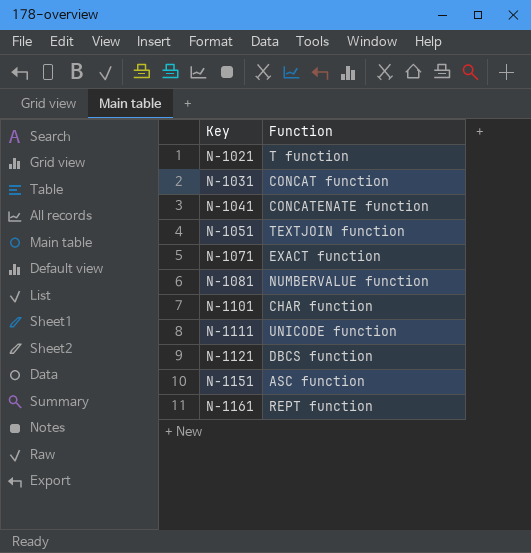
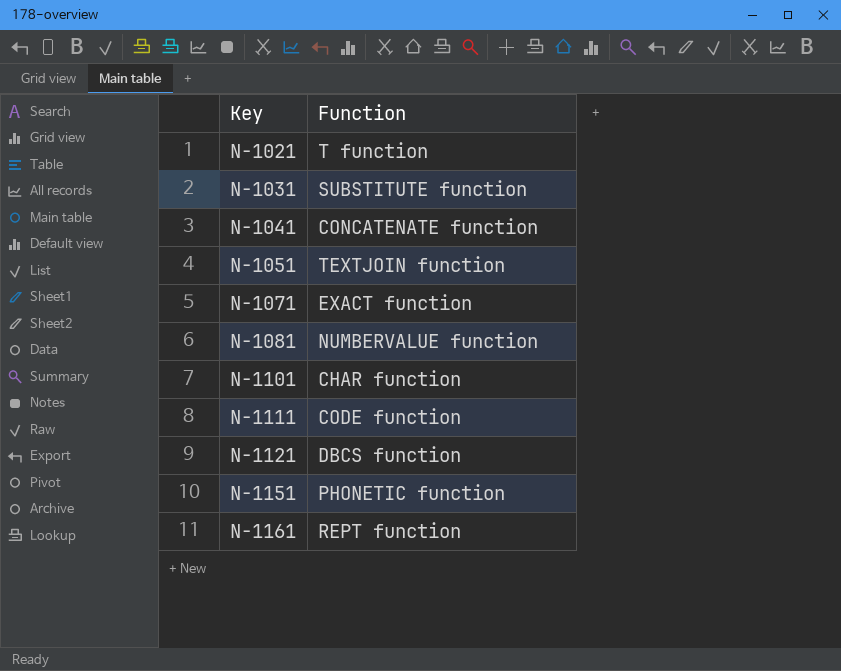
N-1031 | Function: CONCAT function -> SUBSTITUTE function
N-1111 | Function: UNICODE function -> CODE function
N-1151 | Function: ASC function -> PHONETIC function

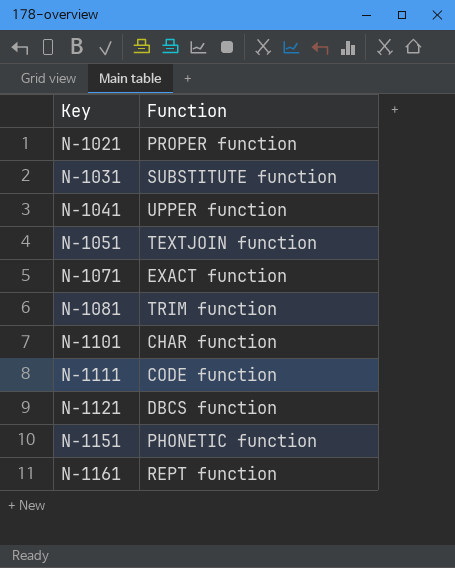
N-1021 | Function: T function -> PROPER function
N-1041 | Function: CONCATENATE function -> UPPER function
N-1081 | Function: NUMBERVALUE function -> TRIM function

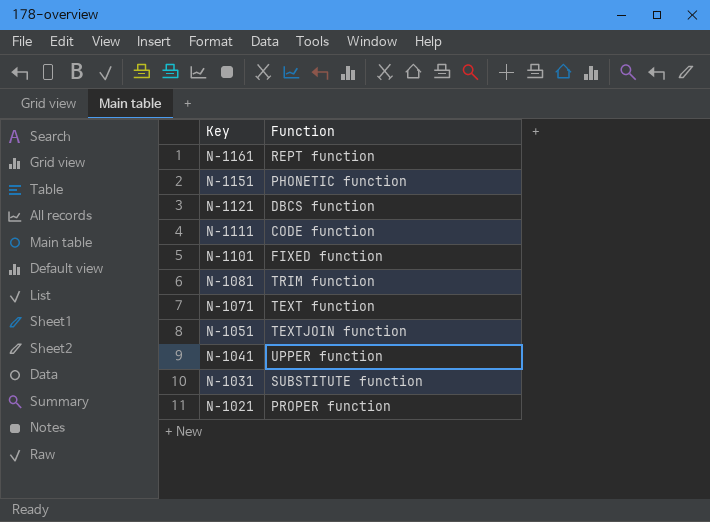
row order: Key ascending -> Key descending
N-1101 | Function: CHAR function -> FIXED function
N-1071 | Function: EXACT function -> TEXT function

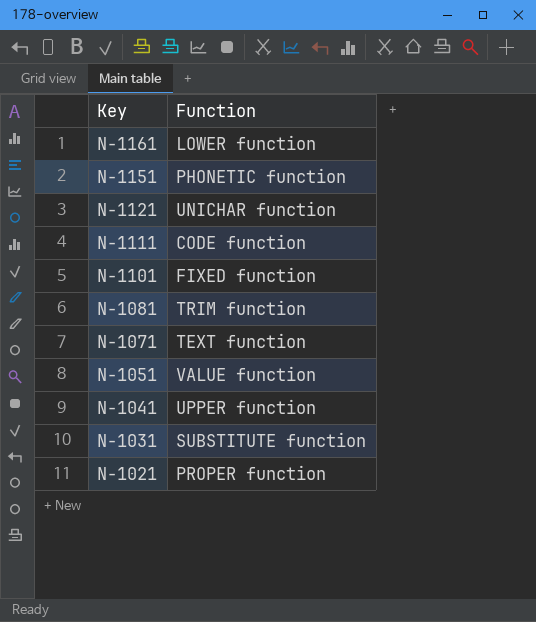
N-1161 | Function: REPT function -> LOWER function
N-1121 | Function: DBCS function -> UNICHAR function
N-1051 | Function: TEXTJOIN function -> VALUE function

